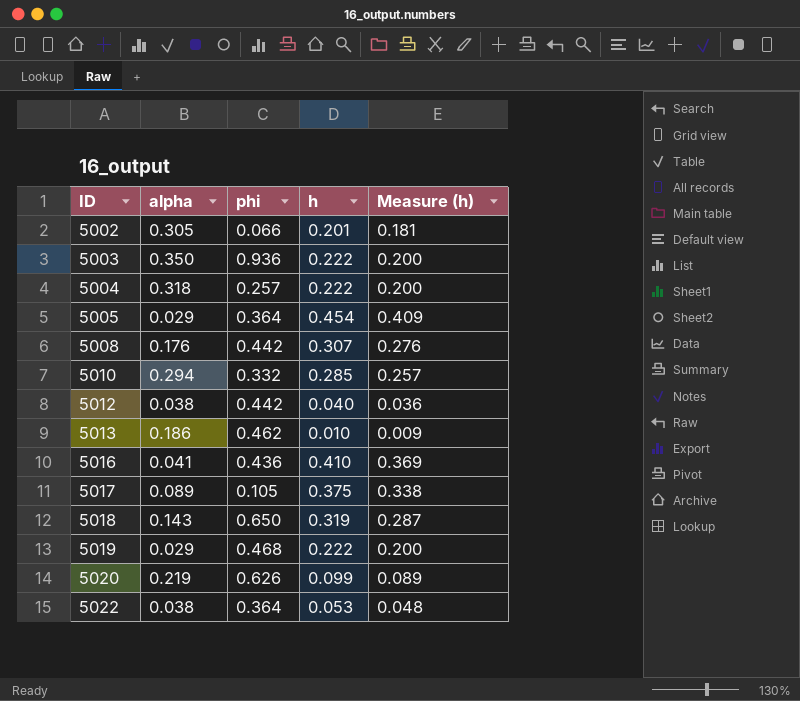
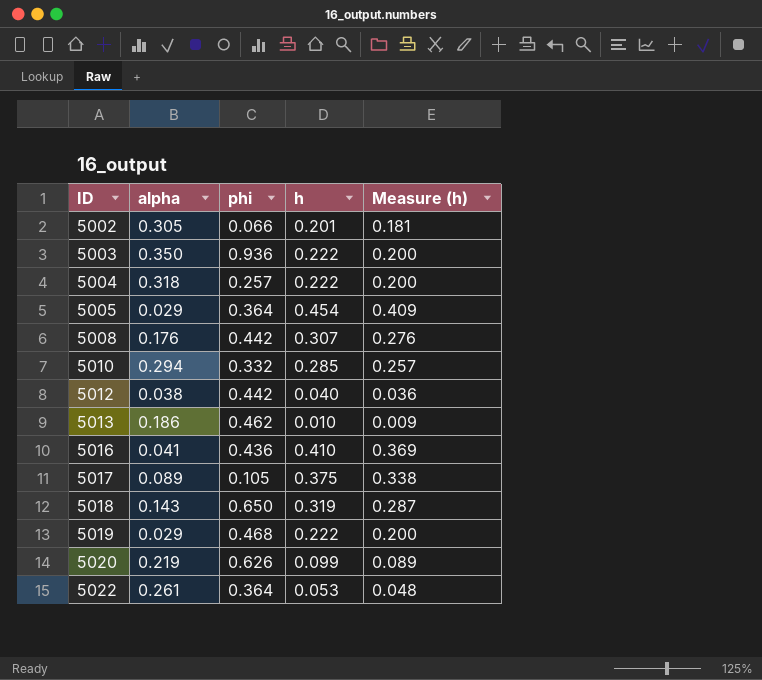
5022 | alpha: 0.038 -> 0.261

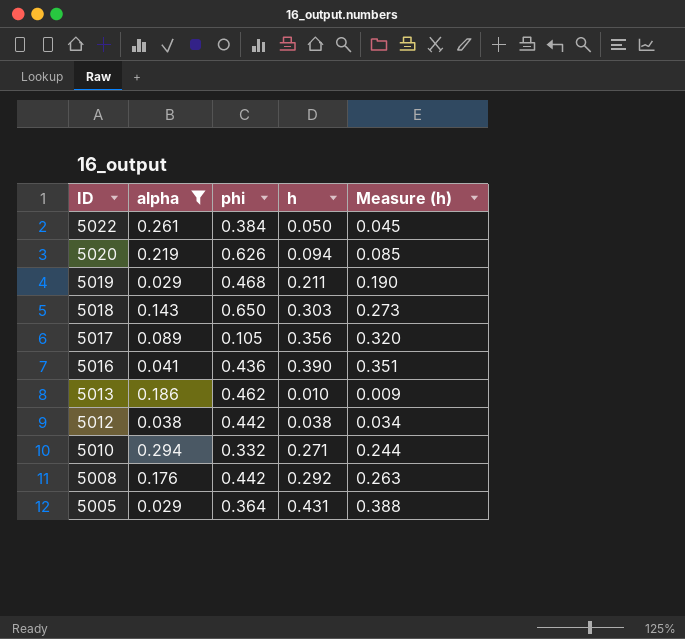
filter: none -> alpha <= 0.294
row order: ID ascending -> ID descending
5022 | phi: 0.364 -> 0.384
5022 | h: 0.053 -> 0.050
5022 | Measure (h): 0.048 -> 0.045
5020 | h: 0.099 -> 0.094
5020 | Measure (h): 0.089 -> 0.085
5019 | h: 0.222 -> 0.211
5019 | Measure (h): 0.200 -> 0.190
5018 | h: 0.319 -> 0.303
5018 | Measure (h): 0.287 -> 0.273
5017 | h: 0.375 -> 0.356
5017 | Measure (h): 0.338 -> 0.320
5016 | h: 0.410 -> 0.390
5016 | Measure (h): 0.369 -> 0.351
5012 | h: 0.040 -> 0.038
5012 | Measure (h): 0.036 -> 0.034
5010 | h: 0.285 -> 0.271
5010 | Measure (h): 0.257 -> 0.244
5008 | h: 0.307 -> 0.292
5008 | Measure (h): 0.276 -> 0.263
5005 | h: 0.454 -> 0.431
5005 | Measure (h): 0.409 -> 0.388

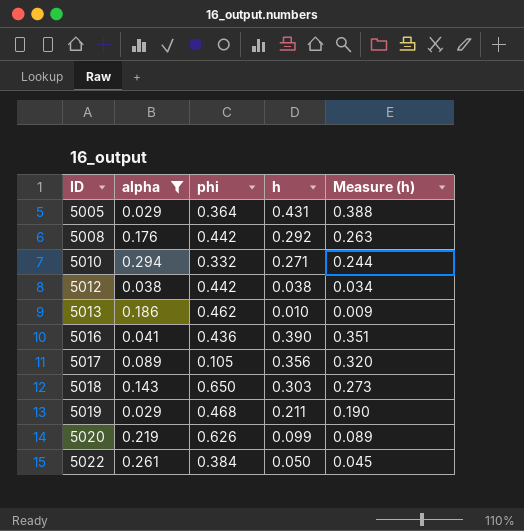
row order: ID descending -> ID ascending
5020 | h: 0.094 -> 0.099
5020 | Measure (h): 0.085 -> 0.089

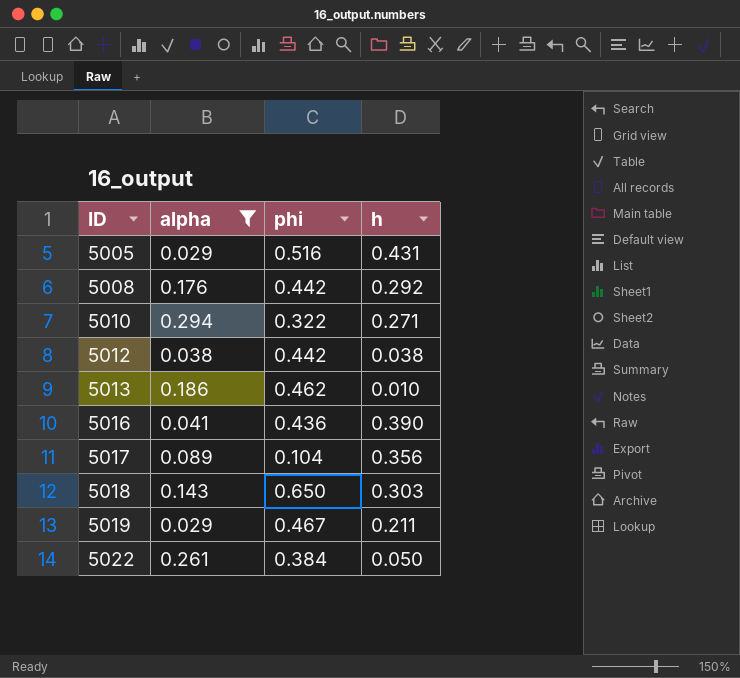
column Measure (h) | formula: [h] * 0.9 -> none
row 5020: 0.219 | 0.626 | 0.099 | 0.089 -> none
5005 | phi: 0.364 -> 0.516
5010 | phi: 0.332 -> 0.322
5017 | phi: 0.105 -> 0.104
5019 | phi: 0.468 -> 0.467

